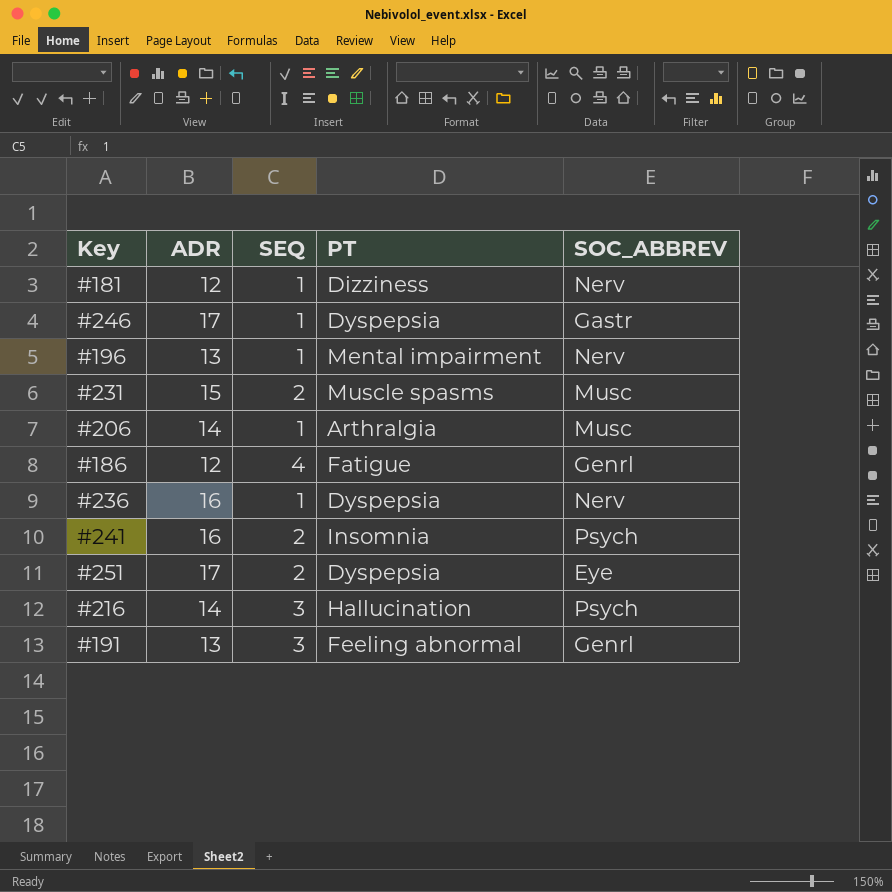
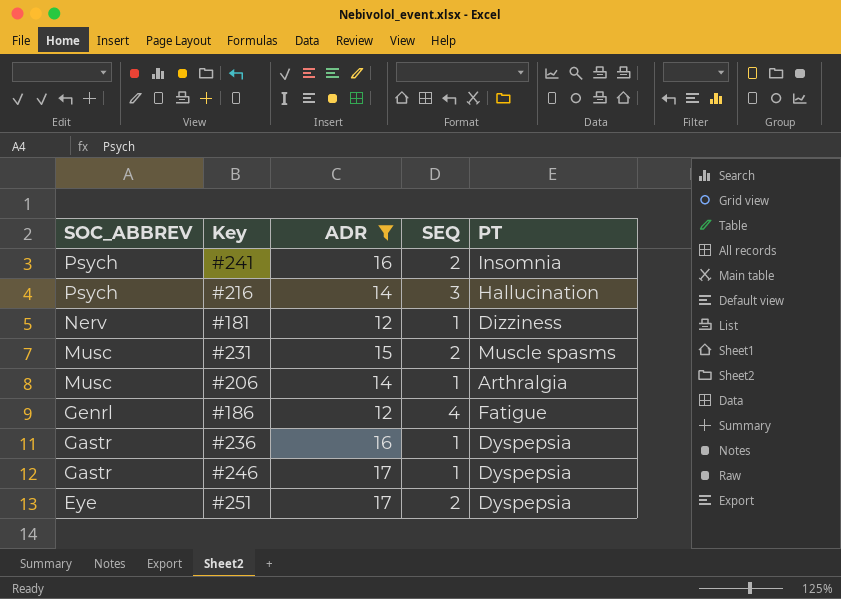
filter: none -> ADR != 13
row order: none -> SOC_ABBREV descending
column SOC_ABBREV | position: 5 -> 1
#236 | SOC_ABBREV: Nerv -> Gastr

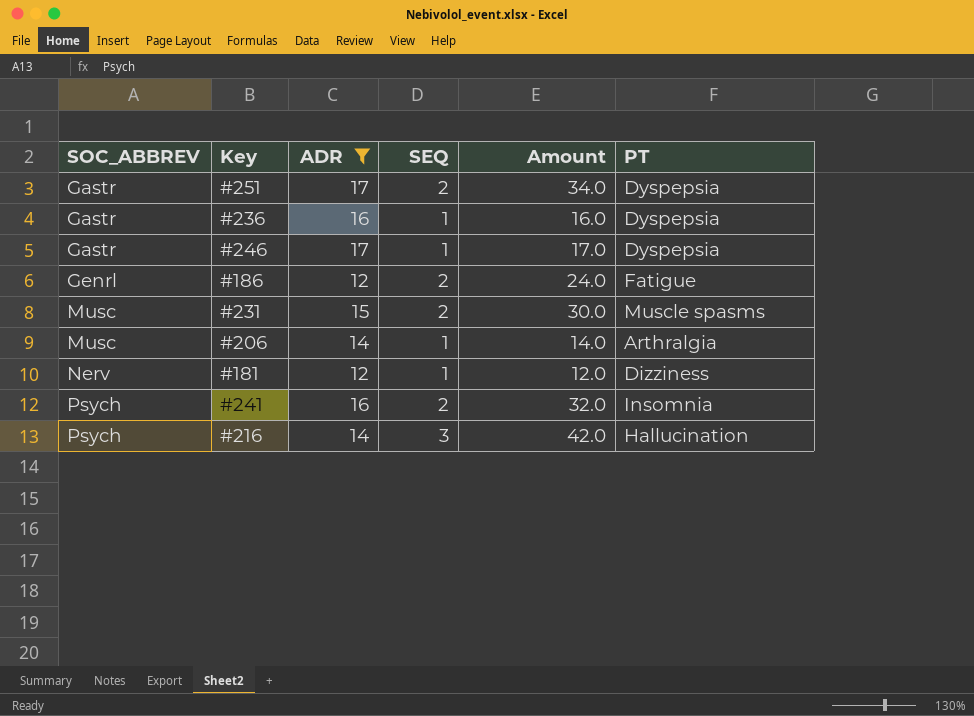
row order: SOC_ABBREV descending -> SOC_ABBREV ascending
column Amount | formula: none -> [ADR] * [SEQ]
#251 | SOC_ABBREV: Eye -> Gastr
#186 | SEQ: 4 -> 2

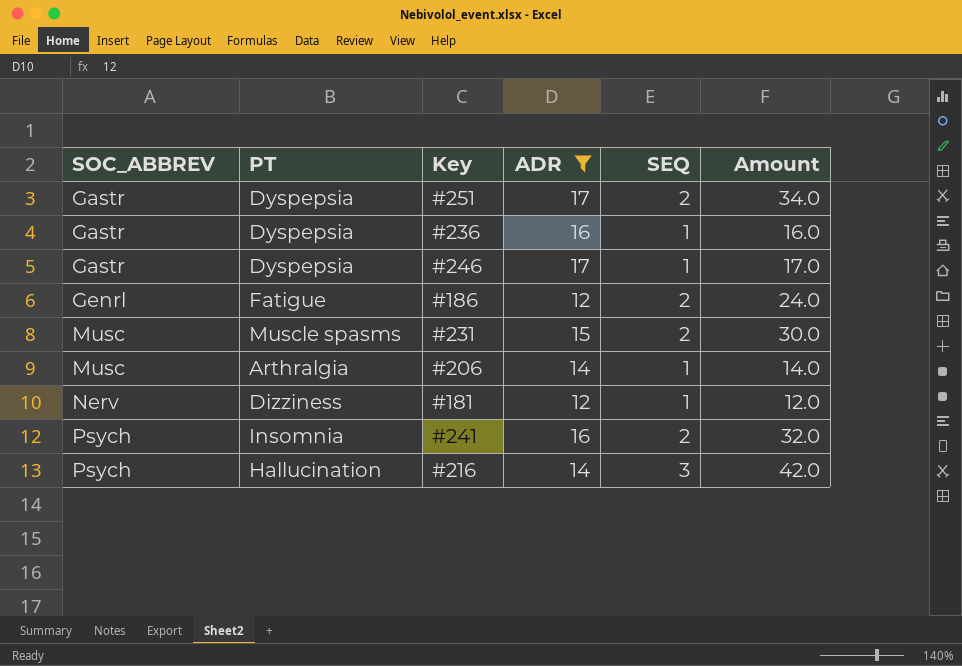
column PT | position: 6 -> 2

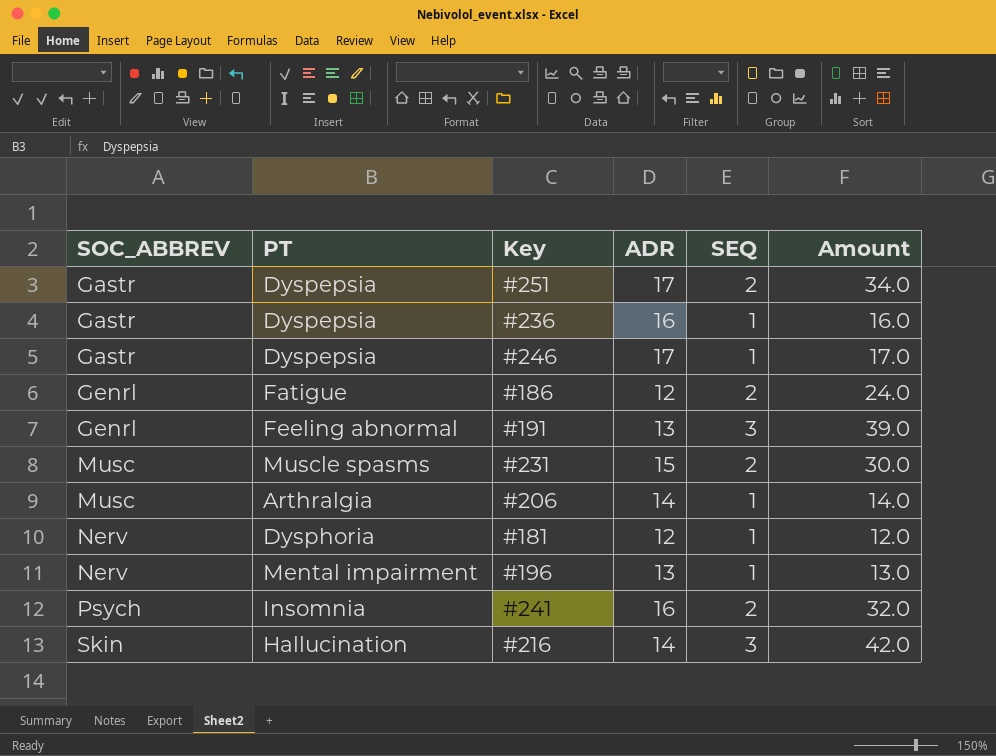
filter: ADR != 13 -> none
#181 | PT: Dizziness -> Dysphoria
#216 | SOC_ABBREV: Psych -> Skin

